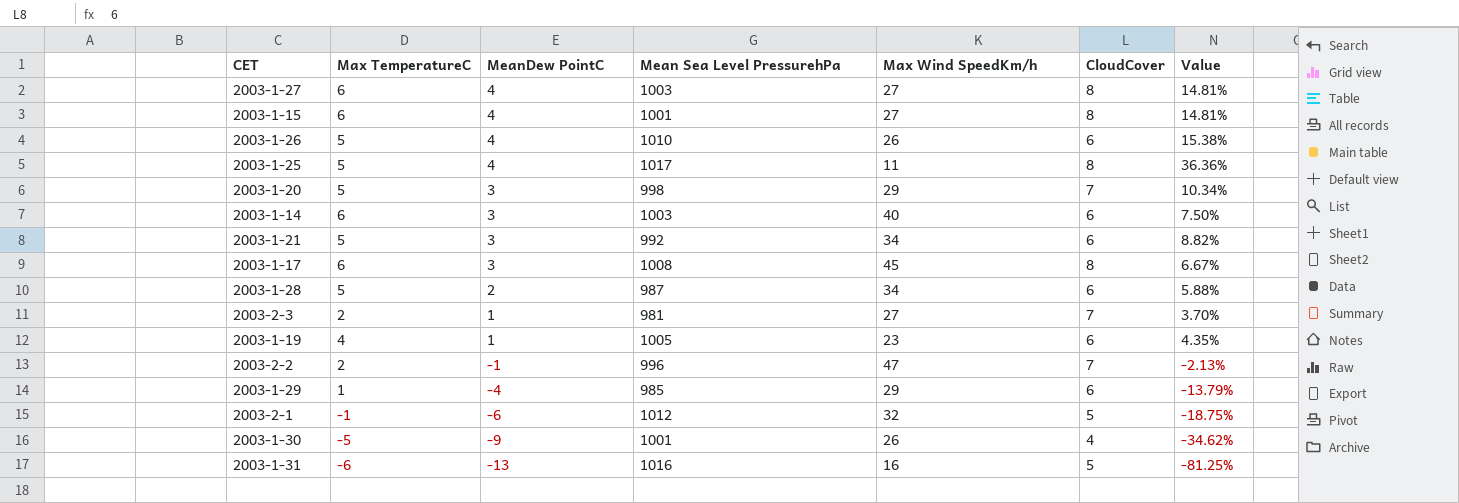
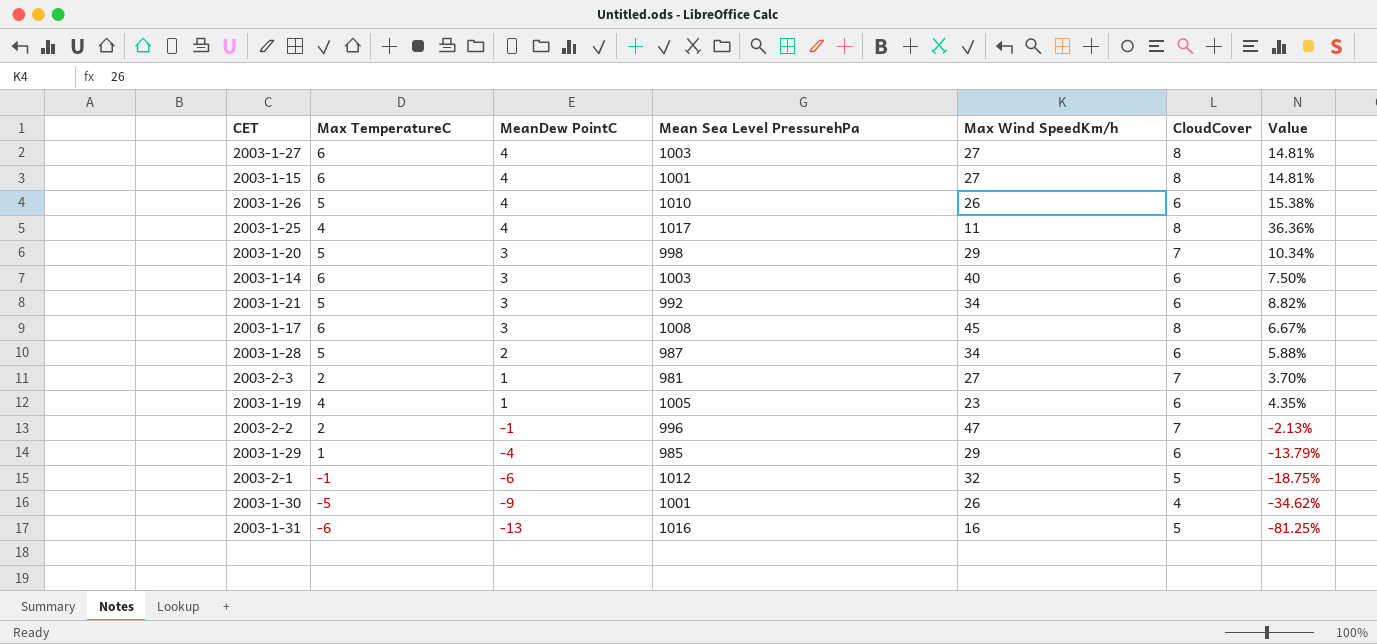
2003-1-25 | Max TemperatureC: 5 -> 4

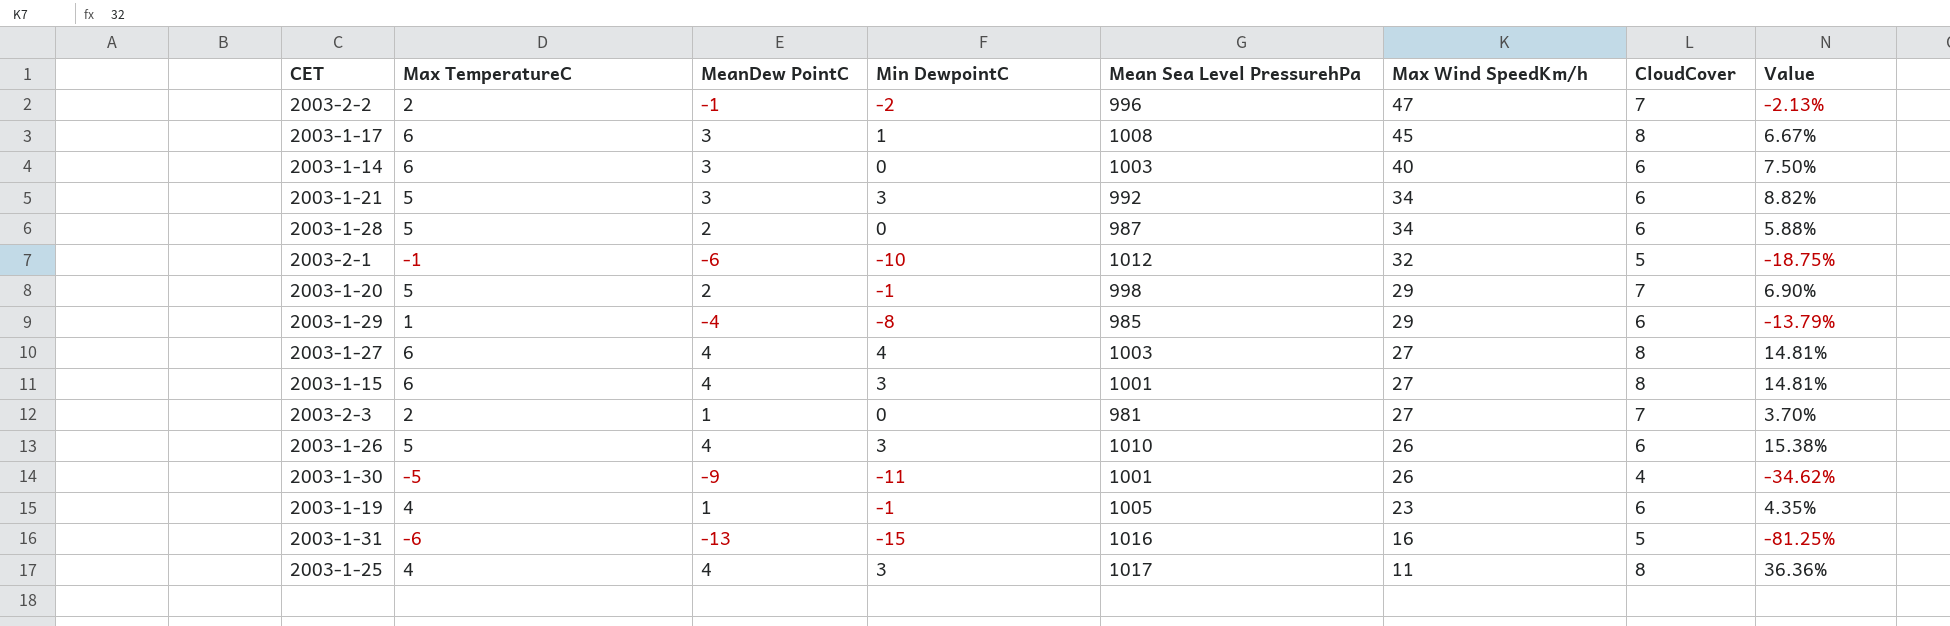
row order: MeanDew PointC descending -> Max Wind SpeedKm/h descending
column Min DewpointC | position: none -> 4
2003-1-20 | MeanDew PointC: 3 -> 2
2003-1-20 | Value: 10.34% -> 6.90%

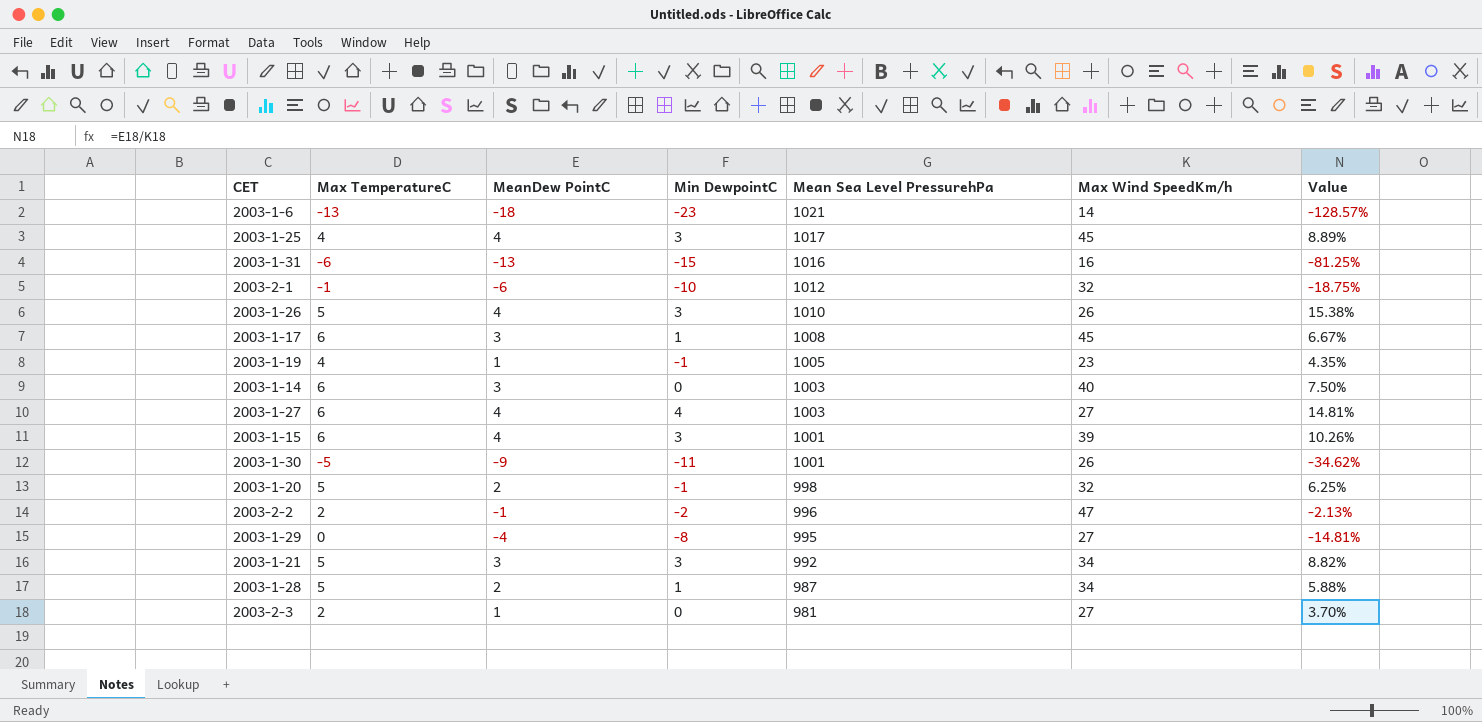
row order: Max Wind SpeedKm/h descending -> Mean Sea Level PressurehPa descending
column CloudCover | position: 7 -> none
row 2003-1-6: none -> -13 | -18 | -23 | 1021 | 14 | -128.57%
2003-1-25 | Max Wind SpeedKm/h: 11 -> 45
2003-1-25 | Value: 36.36% -> 8.89%
2003-1-15 | Max Wind SpeedKm/h: 27 -> 39
2003-1-15 | Value: 14.81% -> 10.26%
2003-1-20 | Max Wind SpeedKm/h: 29 -> 32
2003-1-20 | Value: 6.90% -> 6.25%
2003-1-29 | Max TemperatureC: 1 -> 0
2003-1-29 | Mean Sea Level PressurehPa: 985 -> 995
2003-1-29 | Max Wind SpeedKm/h: 29 -> 27
2003-1-29 | Value: -13.79% -> -14.81%
2003-1-28 | Min DewpointC: 0 -> 1

